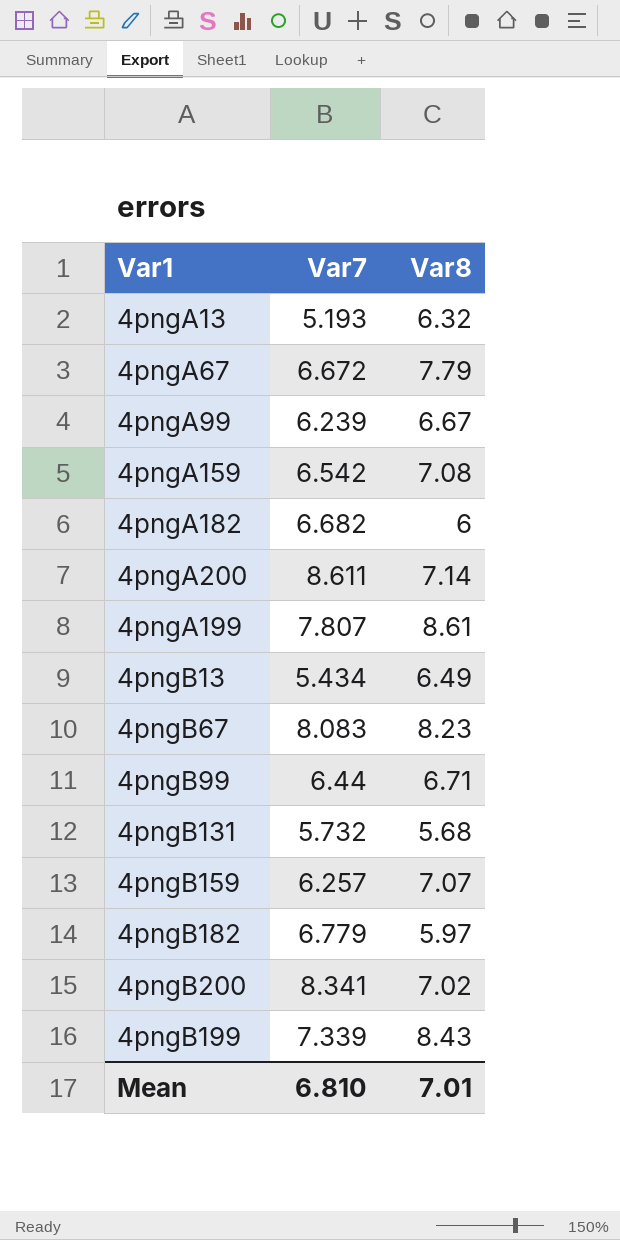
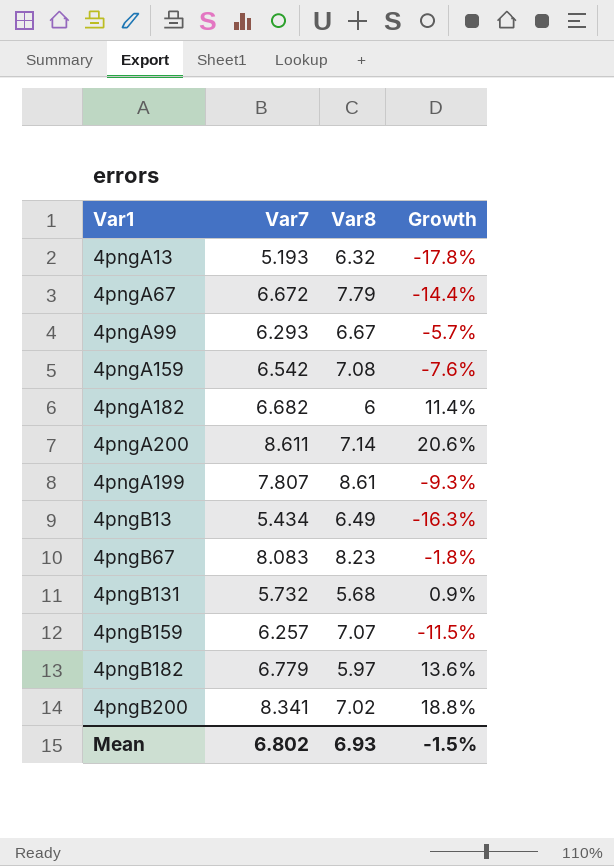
column Growth | formula: none -> ([Var7] - [Var8]) / [Var8]
row 4pngB99: 6.44 | 6.71 -> none
row 4pngB199: 7.339 | 8.43 -> none
4pngA99 | Var7: 6.239 -> 6.293
Mean | Var7: 6.810 -> 6.802
Mean | Var8: 7.01 -> 6.93

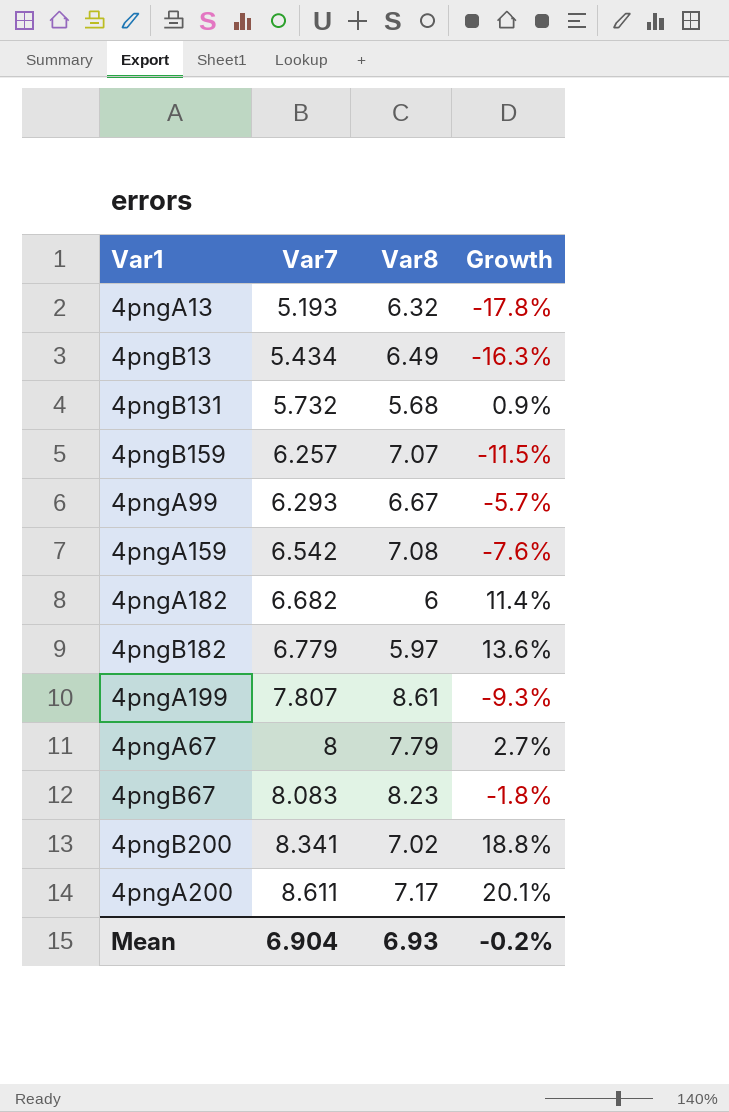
row order: none -> Var7 ascending
4pngA67 | Var7: 6.672 -> 8
4pngA67 | Growth: -14.4% -> 2.7%
4pngA200 | Var8: 7.14 -> 7.17
4pngA200 | Growth: 20.6% -> 20.1%
Mean | Var7: 6.802 -> 6.904
Mean | Growth: -1.5% -> -0.2%

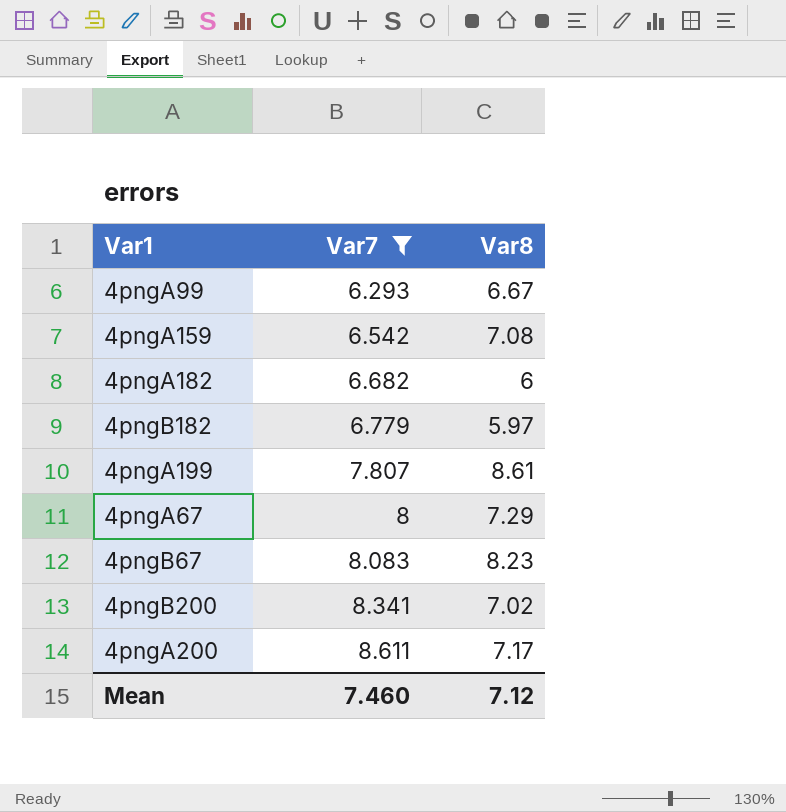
filter: none -> Var7 >= 6.293
column Growth | formula: ([Var7] - [Var8]) / [Var8] -> none
4pngA67 | Var8: 7.79 -> 7.29
Mean | Var7: 6.904 -> 7.460
Mean | Var8: 6.93 -> 7.12

